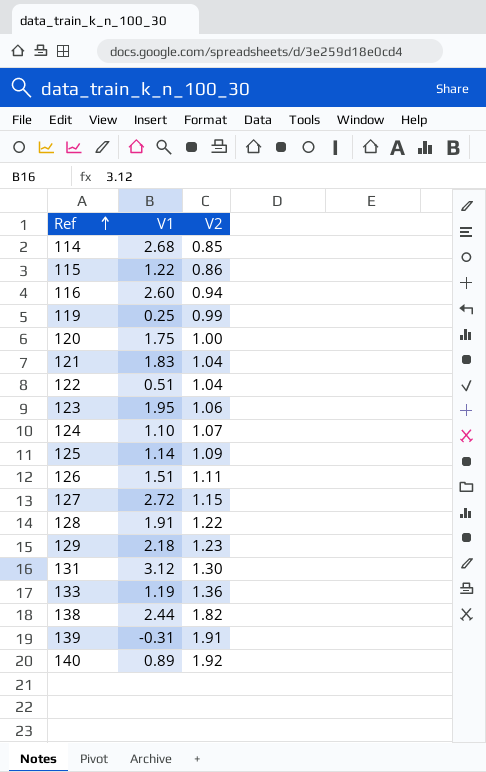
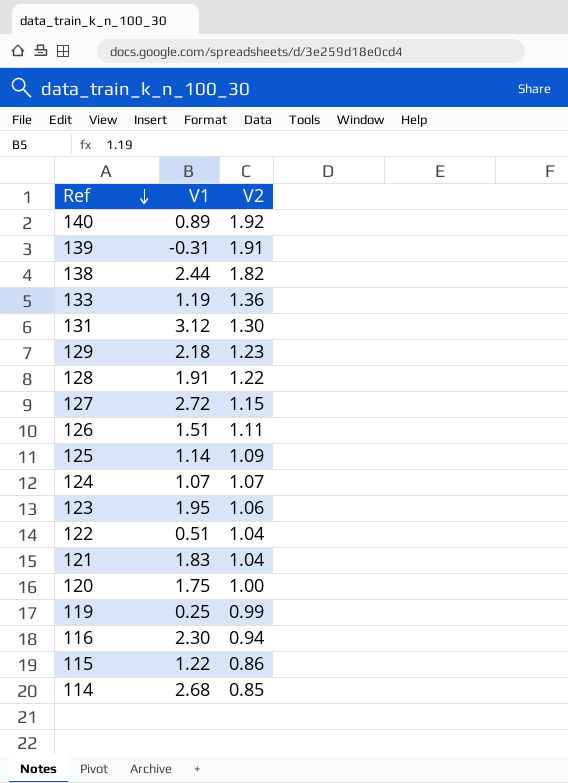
row order: Ref ascending -> Ref descending
124 | V1: 1.10 -> 1.07
116 | V1: 2.60 -> 2.30

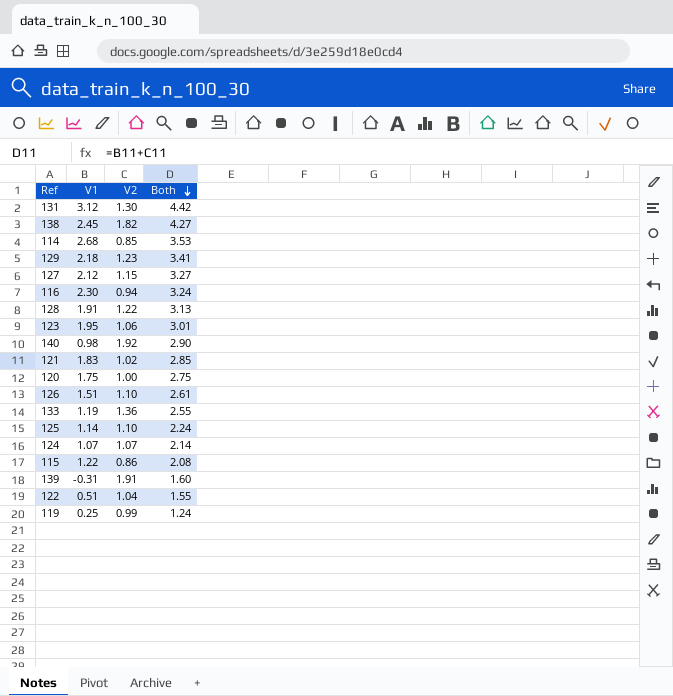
row order: Ref descending -> Both descending
column Both | formula: none -> [V1] + [V2]
138 | V1: 2.44 -> 2.45
127 | V1: 2.72 -> 2.12
140 | V1: 0.89 -> 0.98
121 | V2: 1.04 -> 1.02
126 | V2: 1.11 -> 1.10
125 | V2: 1.09 -> 1.10

